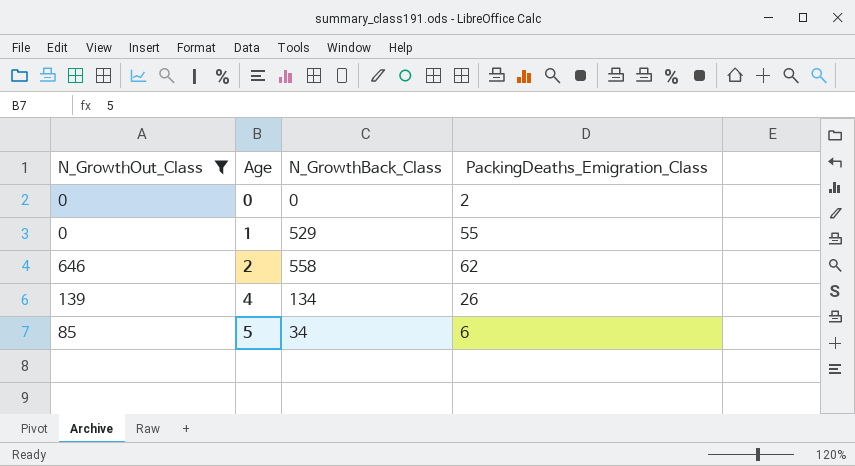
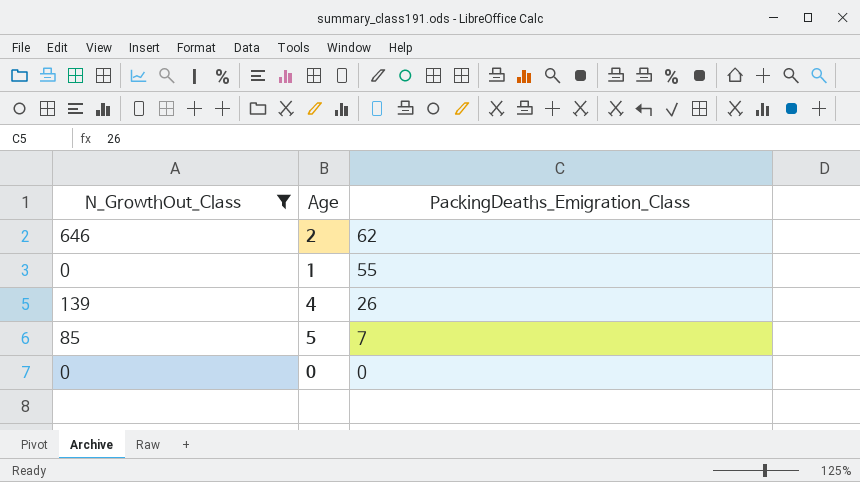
row order: Age ascending -> PackingDeaths_Emigration_Class descending
column N_GrowthBack_Class | position: 3 -> none
5 | PackingDeaths_Emigration_Class: 6 -> 7
0 | PackingDeaths_Emigration_Class: 2 -> 0

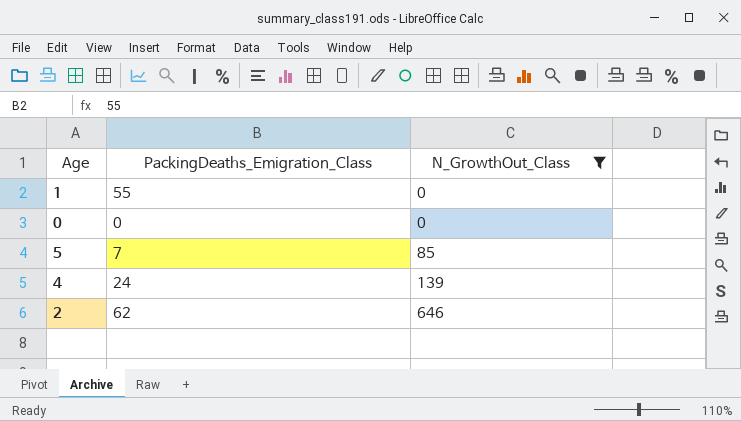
row order: PackingDeaths_Emigration_Class descending -> N_GrowthOut_Class ascending
column N_GrowthOut_Class | position: 1 -> 3
4 | PackingDeaths_Emigration_Class: 26 -> 24

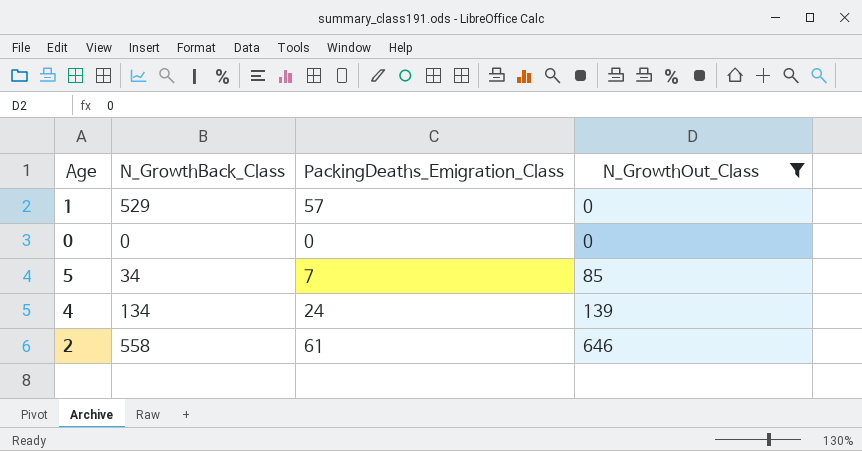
column N_GrowthBack_Class | position: none -> 2
1 | PackingDeaths_Emigration_Class: 55 -> 57
2 | PackingDeaths_Emigration_Class: 62 -> 61

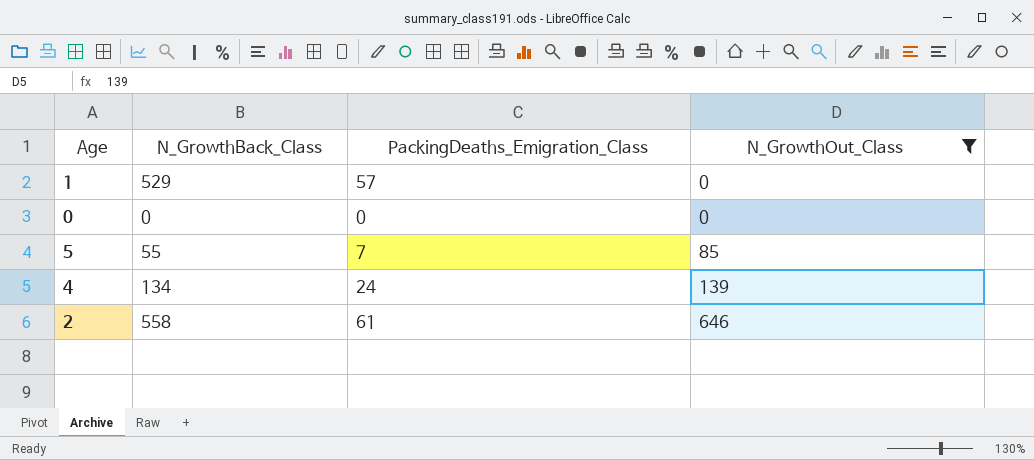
5 | N_GrowthBack_Class: 34 -> 55

